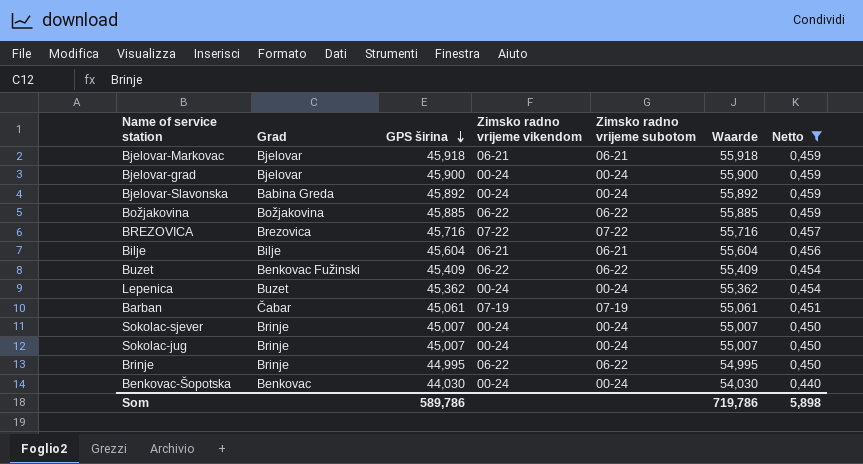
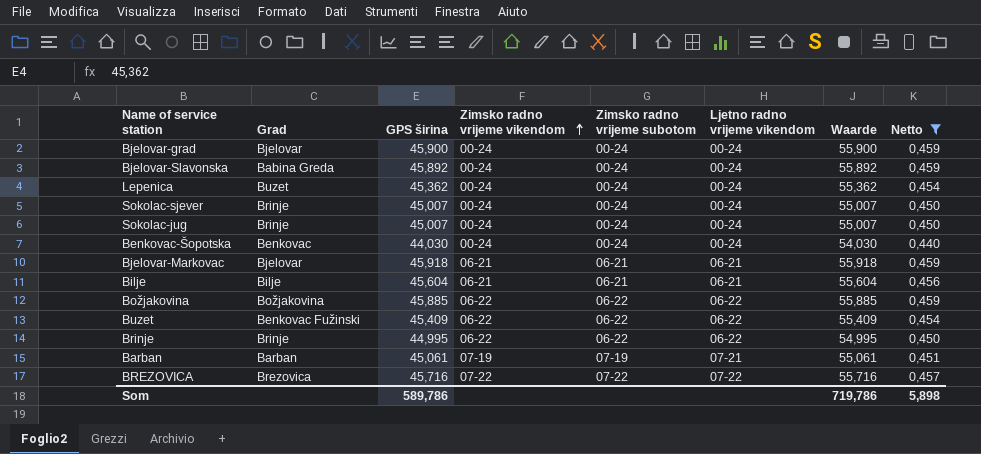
row order: GPS širina descending -> Zimsko radno vrijeme vikendom ascending
column Ljetno radno vrijeme vikendom | position: none -> 6
Barban | Grad: Čabar -> Barban

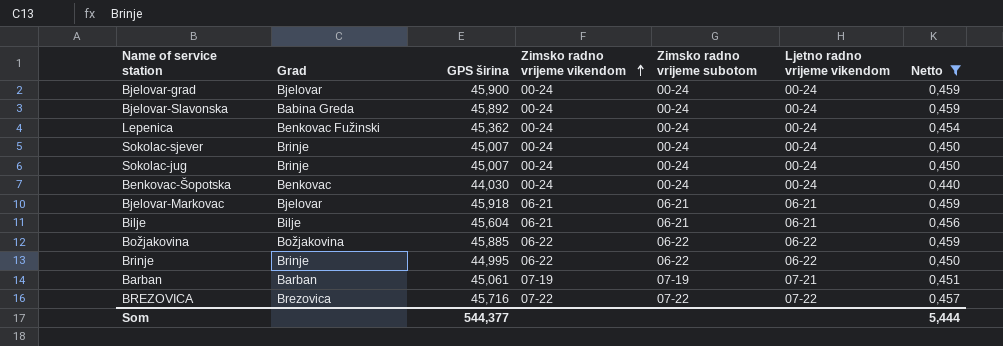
column Waarde | formula: [GPS širina] + 10 -> none
row Buzet: Benkovac Fužinski | 45,409 | 06-22 | 06-22 | 06-22 | 55,409 | 0,454 -> none
Lepenica | Grad: Buzet -> Benkovac Fužinski
Som | GPS širina: 589,786 -> 544,377
Som | Netto: 5,898 -> 5,444

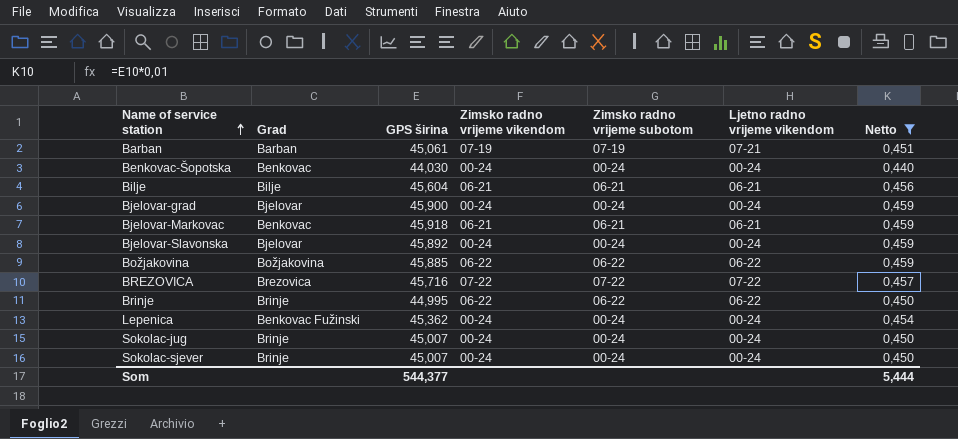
row order: Zimsko radno vrijeme vikendom ascending -> Name of service station ascending
Bjelovar-Markovac | Grad: Bjelovar -> Benkovac
Bjelovar-Slavonska | Grad: Babina Greda -> Bjelovar

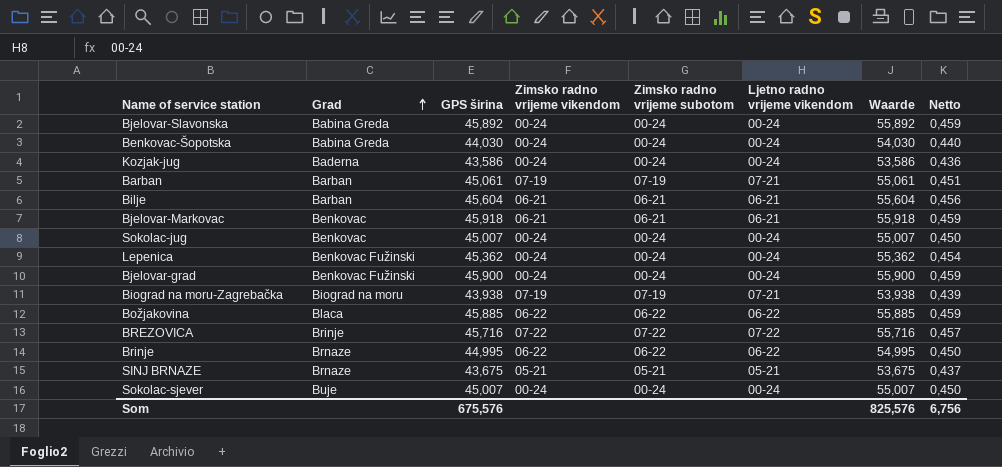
filter: Netto >= 0,440 -> none
row order: Name of service station ascending -> Grad ascending
column Waarde | formula: none -> [GPS širina] + 10
Bjelovar-Slavonska | Grad: Bjelovar -> Babina Greda
Benkovac-Šopotska | Grad: Benkovac -> Babina Greda
Bilje | Grad: Bilje -> Barban
Sokolac-jug | Grad: Brinje -> Benkovac
Bjelovar-grad | Grad: Bjelovar -> Benkovac Fužinski
Božjakovina | Grad: Božjakovina -> Blaca
BREZOVICA | Grad: Brezovica -> Brinje
Brinje | Grad: Brinje -> Brnaze
Sokolac-sjever | Grad: Brinje -> Buje
Som | GPS širina: 544,377 -> 675,576
Som | Netto: 5,444 -> 6,756

